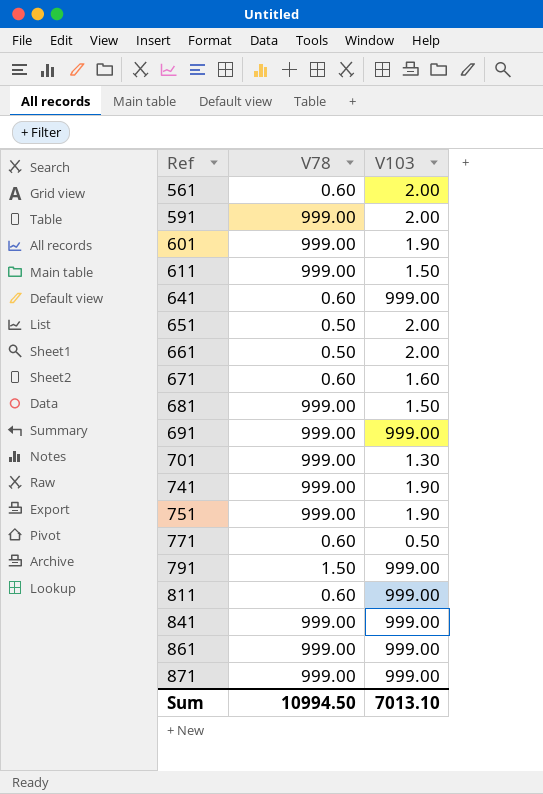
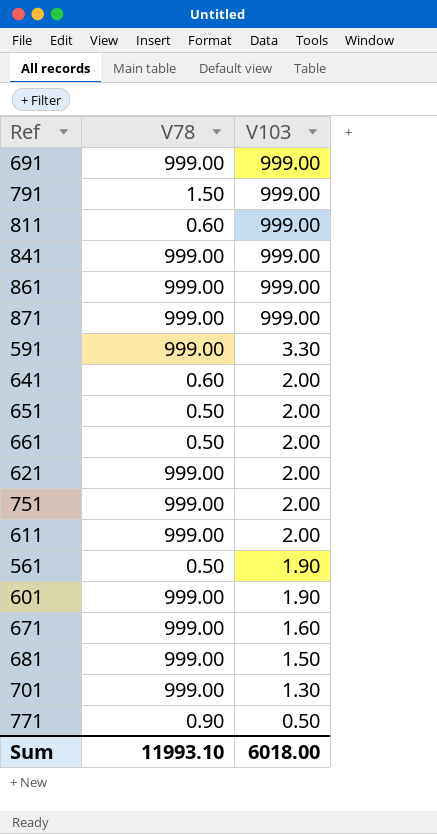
row order: Ref ascending -> V103 descending
row 741: 999.00 | 1.90 -> none
591 | V103: 2.00 -> 3.30
641 | V103: 999.00 -> 2.00
row 621: none -> 999.00 | 2.00
751 | V103: 1.90 -> 2.00
611 | V103: 1.50 -> 2.00
561 | V78: 0.60 -> 0.50
561 | V103: 2.00 -> 1.90
671 | V78: 0.60 -> 999.00
771 | V78: 0.60 -> 0.90
Sum | V78: 10994.50 -> 11993.10
Sum | V103: 7013.10 -> 6018.00

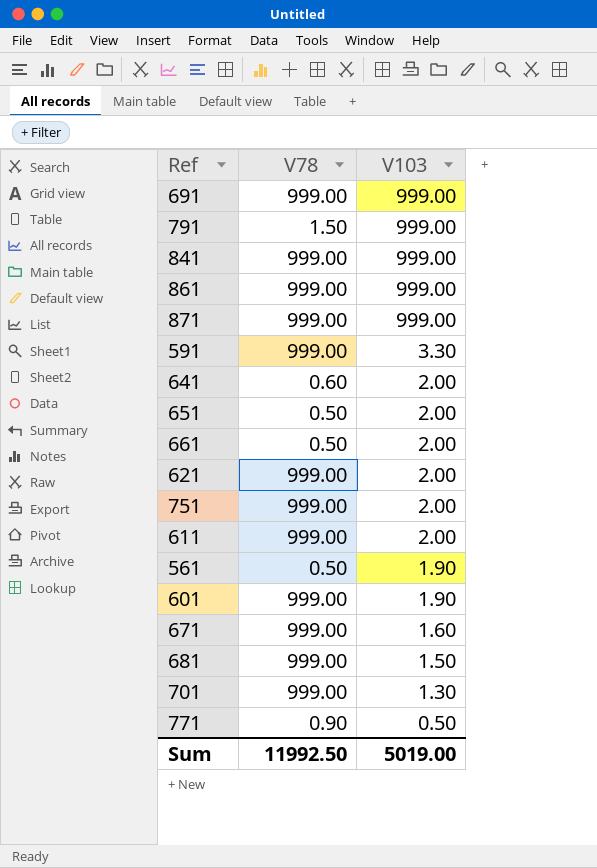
row 811: 0.60 | 999.00 -> none
Sum | V78: 11993.10 -> 11992.50
Sum | V103: 6018.00 -> 5019.00

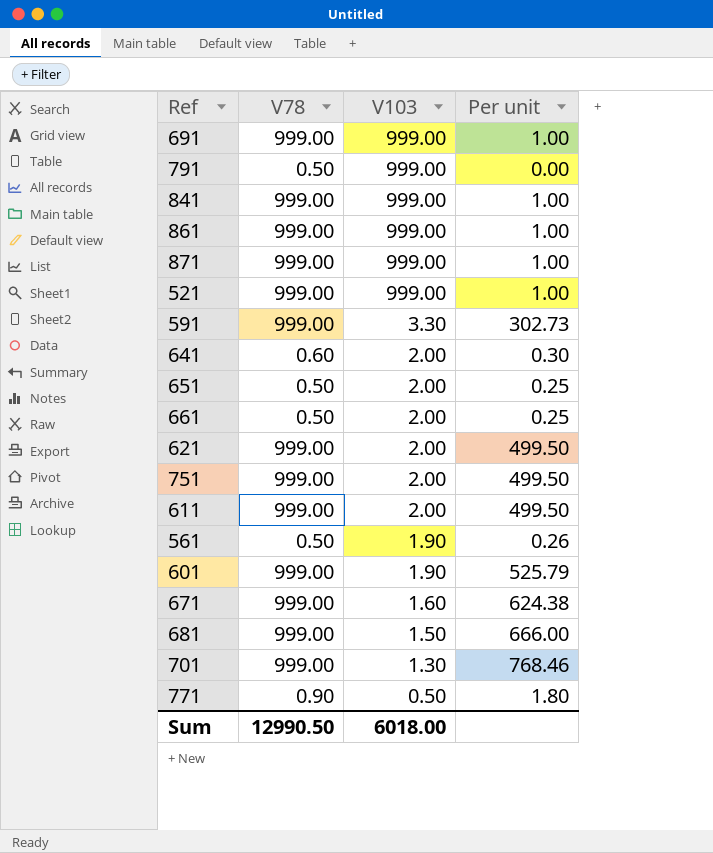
column Per unit | formula: none -> [V78] / [V103]
791 | V78: 1.50 -> 0.50
row 521: none -> 999.00 | 999.00 | 1.00
Sum | V78: 11992.50 -> 12990.50
Sum | V103: 5019.00 -> 6018.00

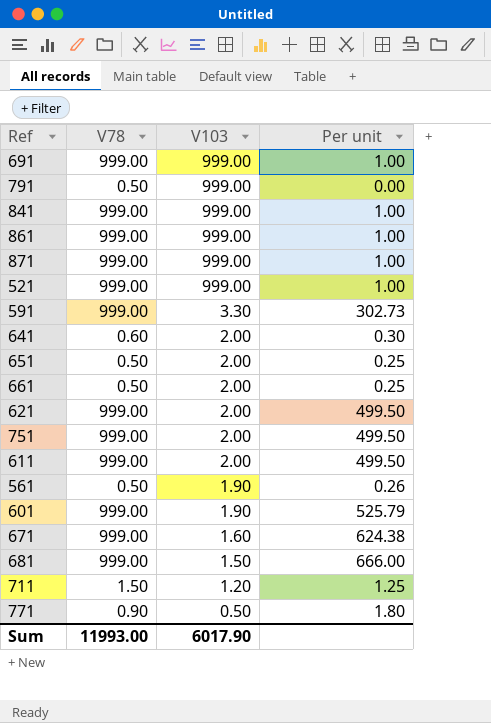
row 701: 999.00 | 1.30 | 768.46 -> none
row 711: none -> 1.50 | 1.20 | 1.25
Sum | V78: 12990.50 -> 11993.00
Sum | V103: 6018.00 -> 6017.90

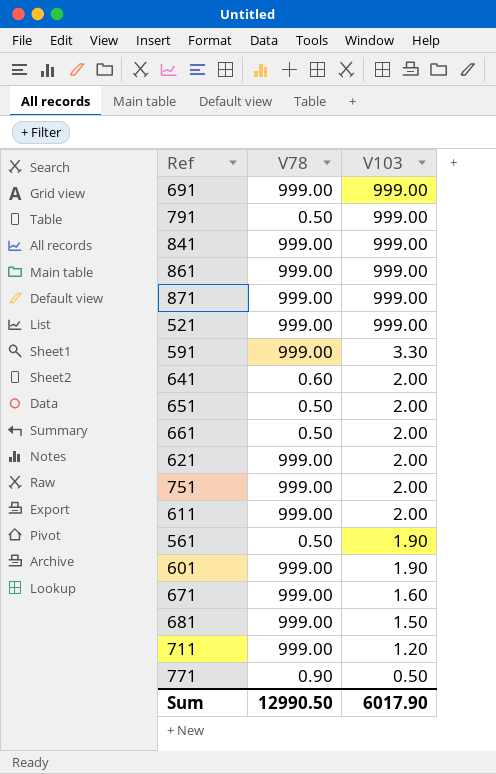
column Per unit | formula: [V78] / [V103] -> none
711 | V78: 1.50 -> 999.00
Sum | V78: 11993.00 -> 12990.50

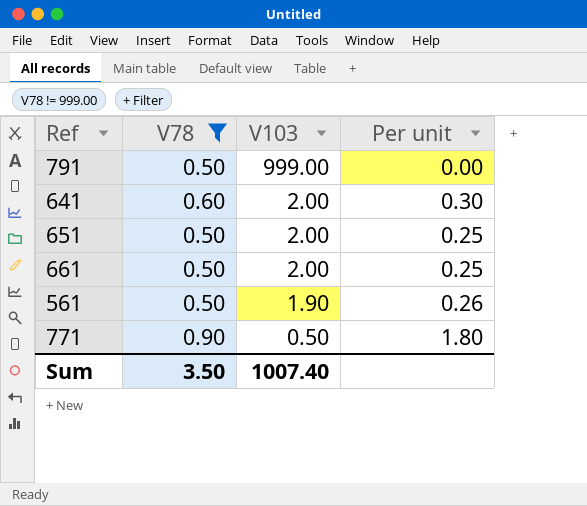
filter: none -> V78 != 999.00
column Per unit | formula: none -> [V78] / [V103]
Sum | V78: 12990.50 -> 3.50
Sum | V103: 6017.90 -> 1007.40

